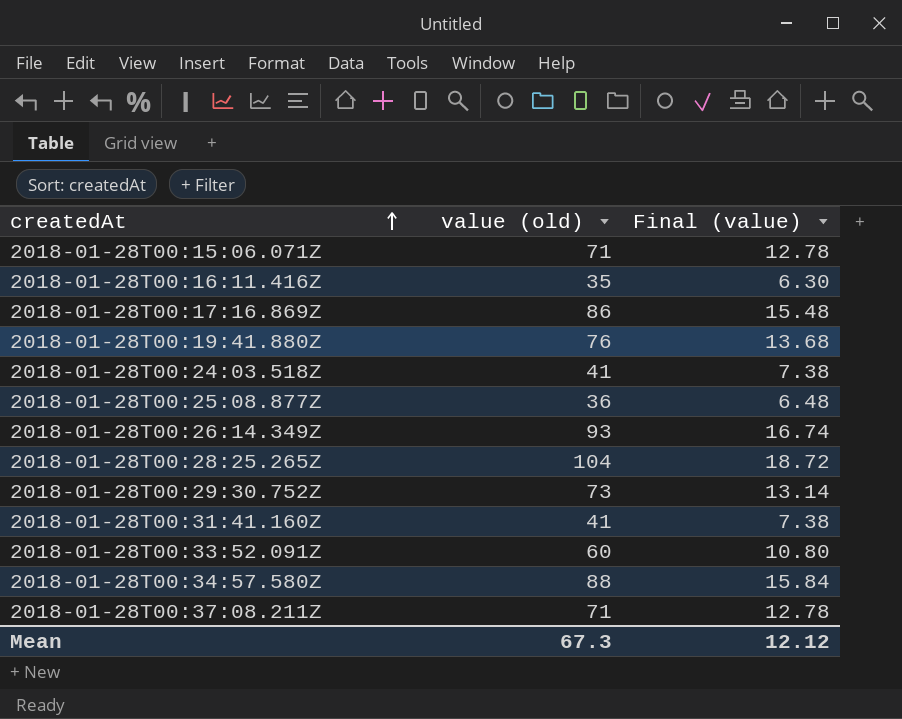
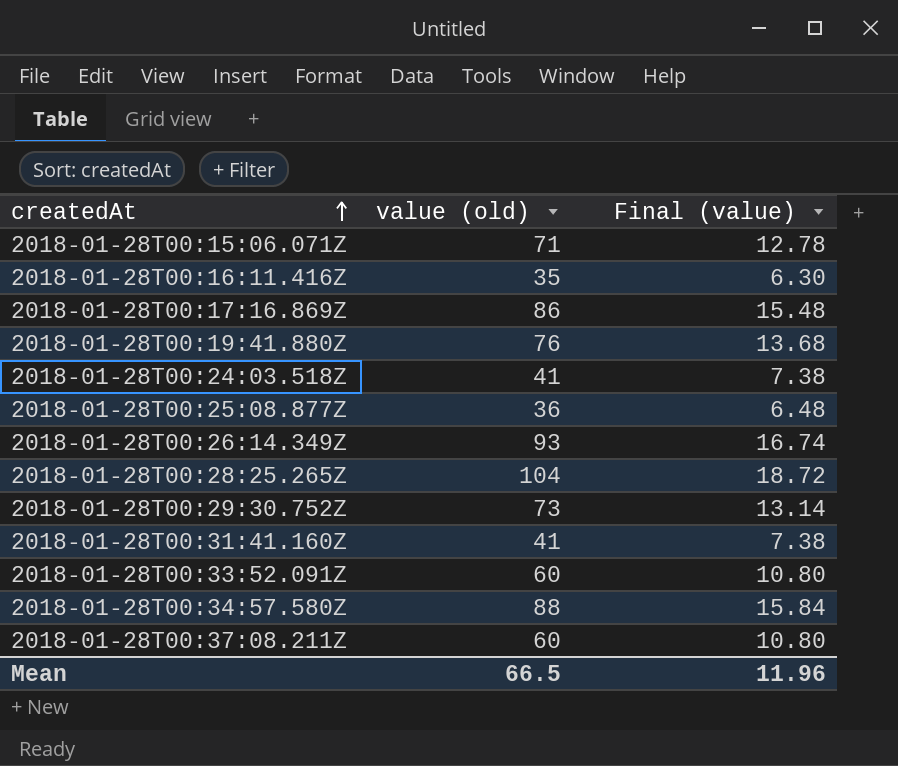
2018-01-28T00:37:08.211Z | value (old): 71 -> 60
2018-01-28T00:37:08.211Z | Final (value): 12.78 -> 10.80
Mean | value (old): 67.3 -> 66.5
Mean | Final (value): 12.12 -> 11.96

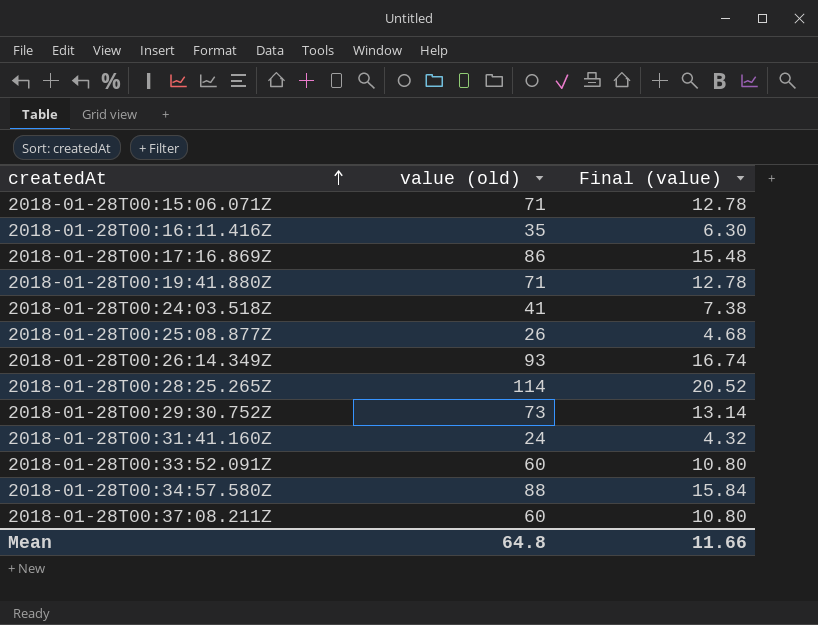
2018-01-28T00:19:41.880Z | value (old): 76 -> 71
2018-01-28T00:19:41.880Z | Final (value): 13.68 -> 12.78
2018-01-28T00:25:08.877Z | value (old): 36 -> 26
2018-01-28T00:25:08.877Z | Final (value): 6.48 -> 4.68
2018-01-28T00:28:25.265Z | value (old): 104 -> 114
2018-01-28T00:28:25.265Z | Final (value): 18.72 -> 20.52
2018-01-28T00:31:41.160Z | value (old): 41 -> 24
2018-01-28T00:31:41.160Z | Final (value): 7.38 -> 4.32
Mean | value (old): 66.5 -> 64.8
Mean | Final (value): 11.96 -> 11.66

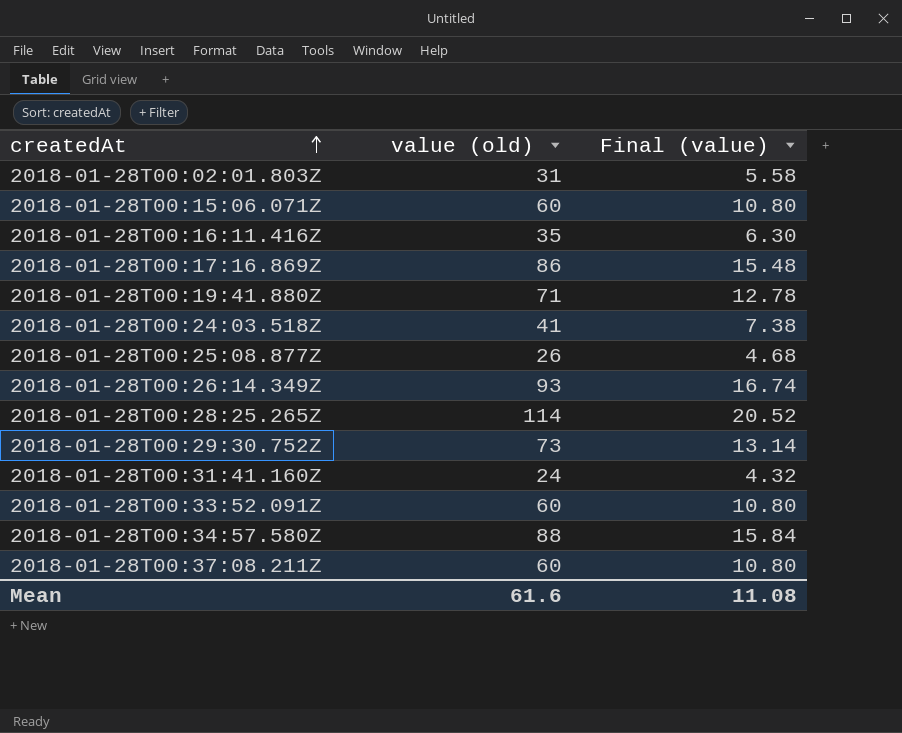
row 2018-01-28T00:02:01.803Z: none -> 31 | 5.58
2018-01-28T00:15:06.071Z | value (old): 71 -> 60
2018-01-28T00:15:06.071Z | Final (value): 12.78 -> 10.80
Mean | value (old): 64.8 -> 61.6
Mean | Final (value): 11.66 -> 11.08

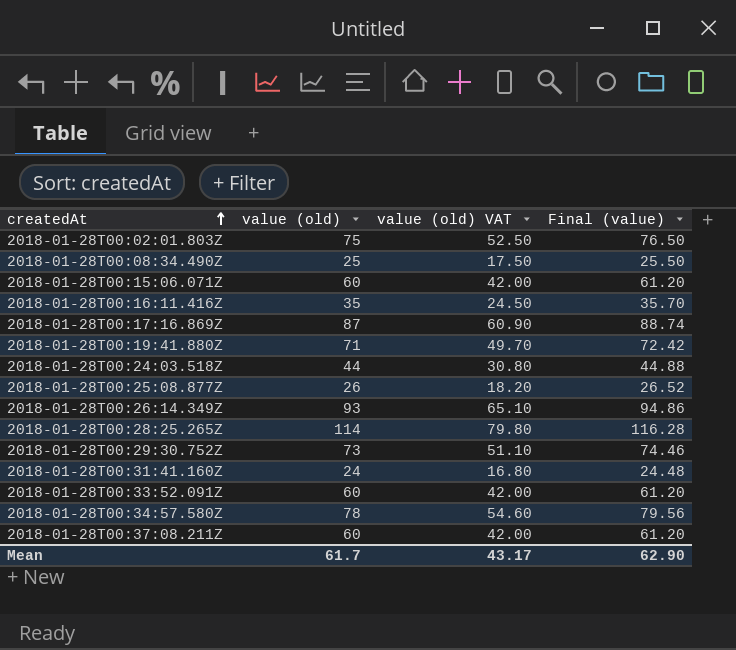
column value (old) VAT | formula: none -> [value (old)] * 0.7
column Final (value) | formula: [value (old)] * 0.18 -> [value (old)] * 1.02
2018-01-28T00:02:01.803Z | value (old): 31 -> 75
row 2018-01-28T00:08:34.490Z: none -> 25 | 17.50 | 25.50
2018-01-28T00:17:16.869Z | value (old): 86 -> 87
2018-01-28T00:24:03.518Z | value (old): 41 -> 44
2018-01-28T00:34:57.580Z | value (old): 88 -> 78
Mean | value (old): 61.6 -> 61.7
Mean | Final (value): 11.08 -> 62.90

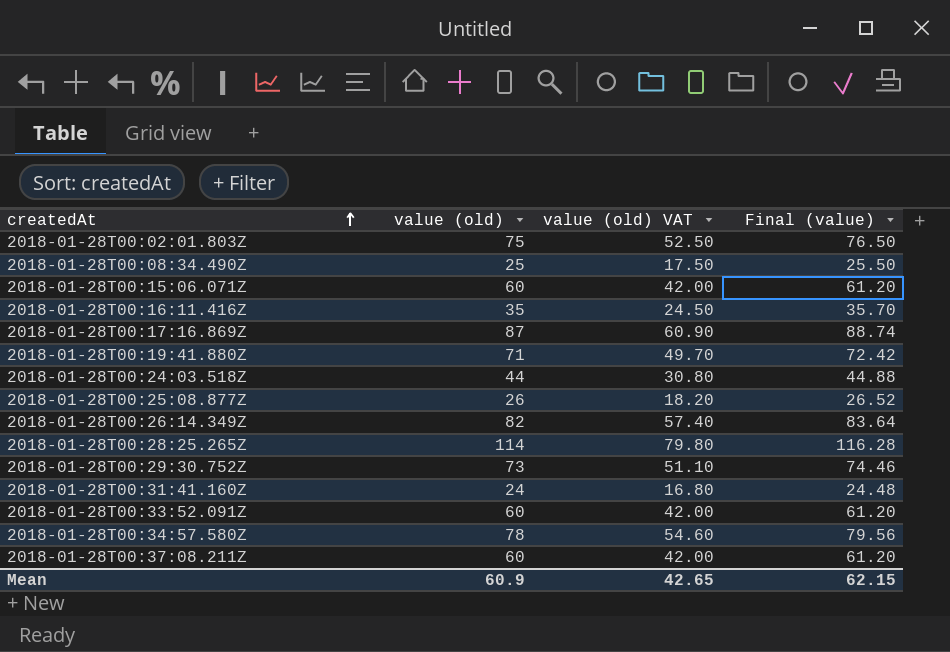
2018-01-28T00:26:14.349Z | value (old): 93 -> 82
2018-01-28T00:26:14.349Z | value (old) VAT: 65.10 -> 57.40
2018-01-28T00:26:14.349Z | Final (value): 94.86 -> 83.64
Mean | value (old): 61.7 -> 60.9
Mean | value (old) VAT: 43.17 -> 42.65
Mean | Final (value): 62.90 -> 62.15

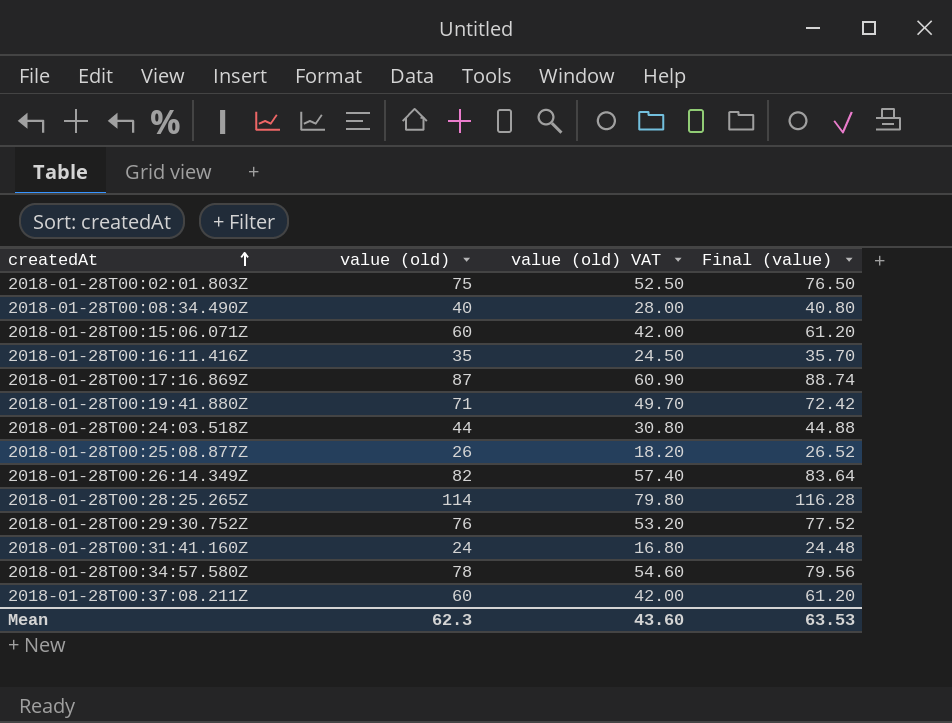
row 2018-01-28T00:33:52.091Z: 60 | 42.00 | 61.20 -> none
2018-01-28T00:08:34.490Z | value (old): 25 -> 40
2018-01-28T00:08:34.490Z | value (old) VAT: 17.50 -> 28.00
2018-01-28T00:08:34.490Z | Final (value): 25.50 -> 40.80
2018-01-28T00:29:30.752Z | value (old): 73 -> 76
2018-01-28T00:29:30.752Z | value (old) VAT: 51.10 -> 53.20
2018-01-28T00:29:30.752Z | Final (value): 74.46 -> 77.52
Mean | value (old): 60.9 -> 62.3
Mean | value (old) VAT: 42.65 -> 43.60
Mean | Final (value): 62.15 -> 63.53

